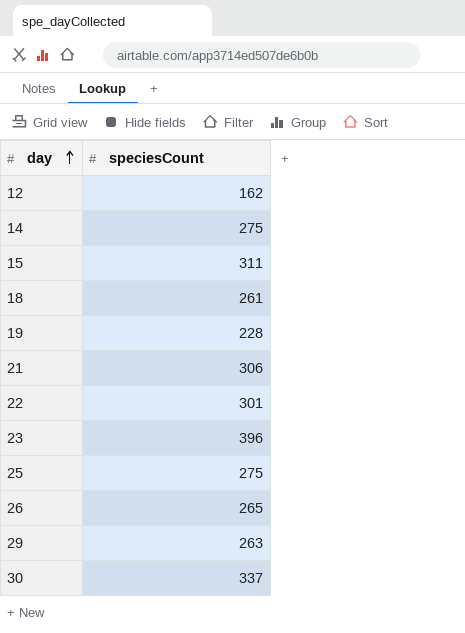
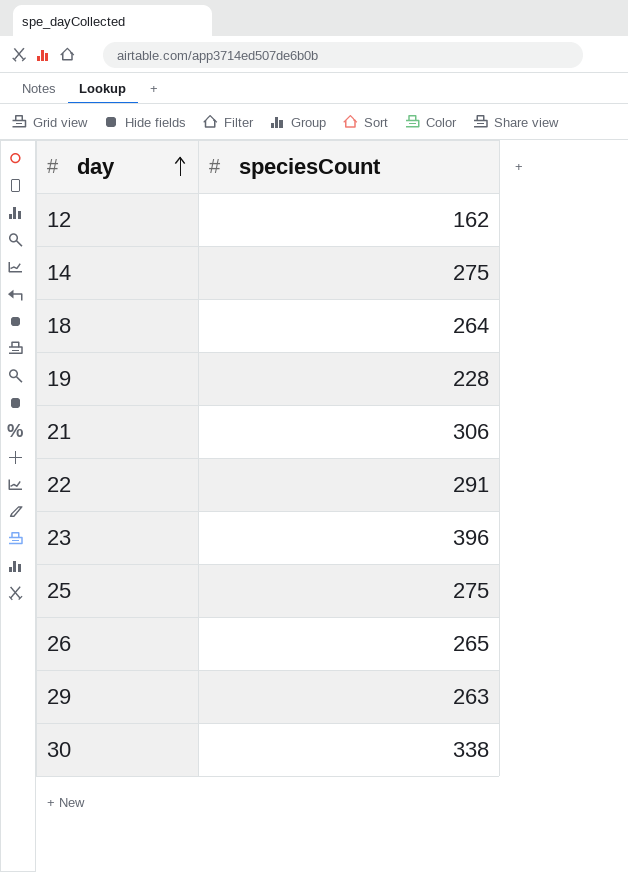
row 15: 311 -> none
18 | speciesCount: 261 -> 264
22 | speciesCount: 301 -> 291
30 | speciesCount: 337 -> 338

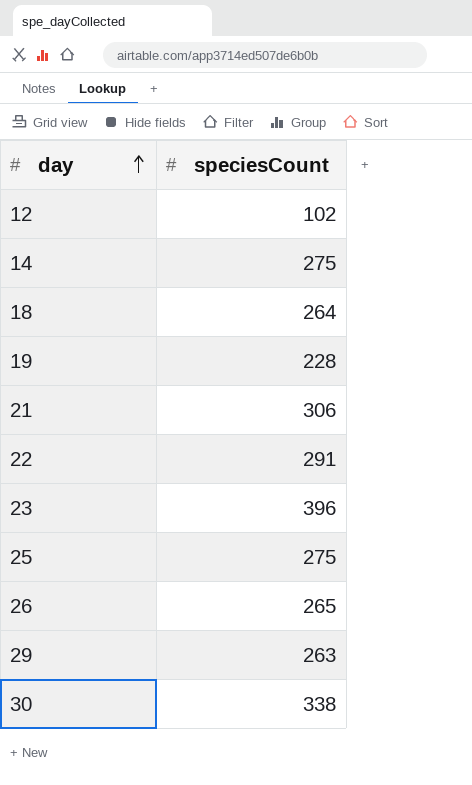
12 | speciesCount: 162 -> 102

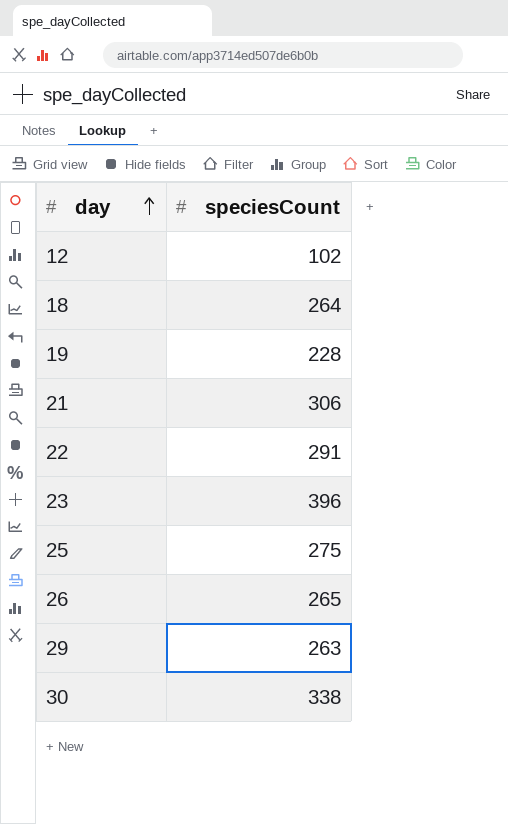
row 14: 275 -> none

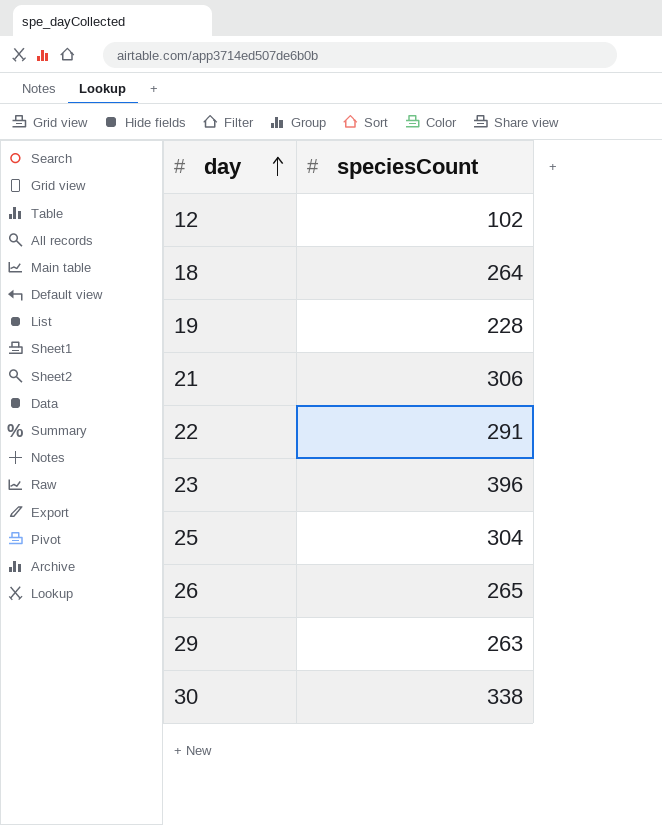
25 | speciesCount: 275 -> 304

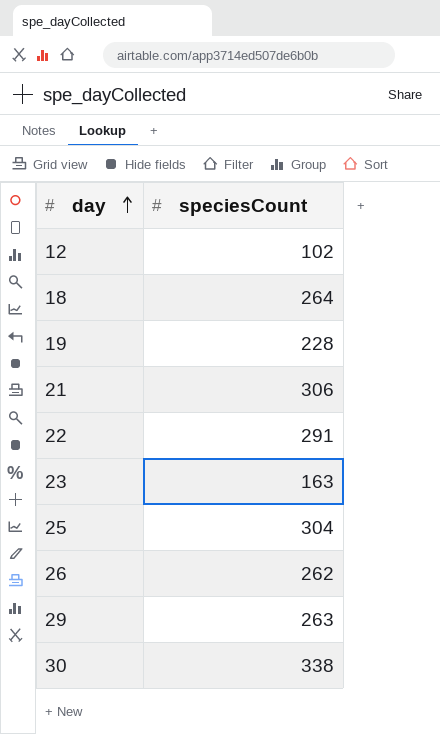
23 | speciesCount: 396 -> 163
26 | speciesCount: 265 -> 262

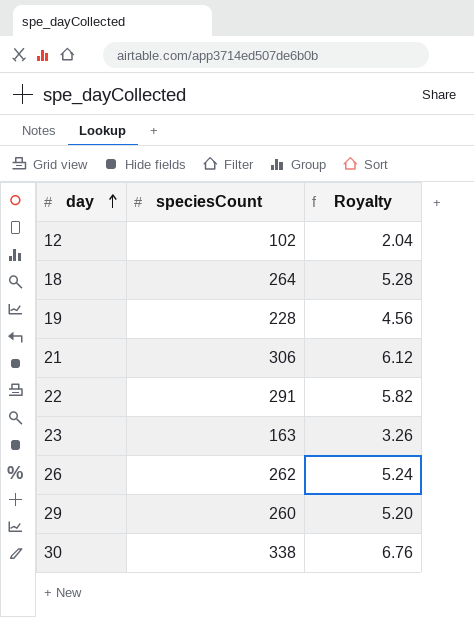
column Royalty | formula: none -> [speciesCount] * 0.02
row 25: 304 -> none
29 | speciesCount: 263 -> 260

